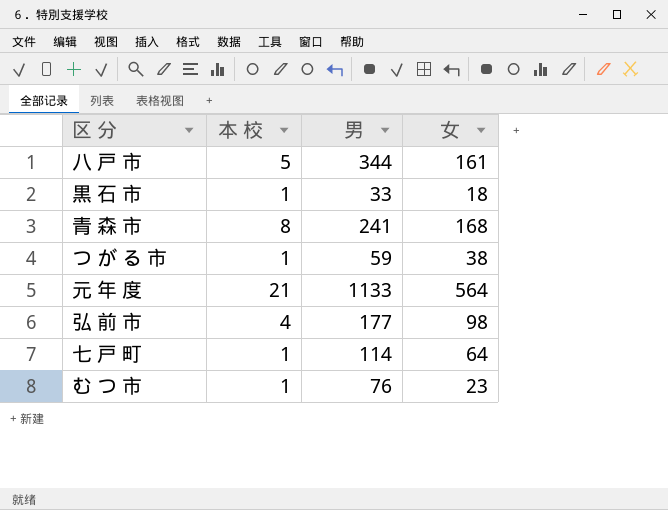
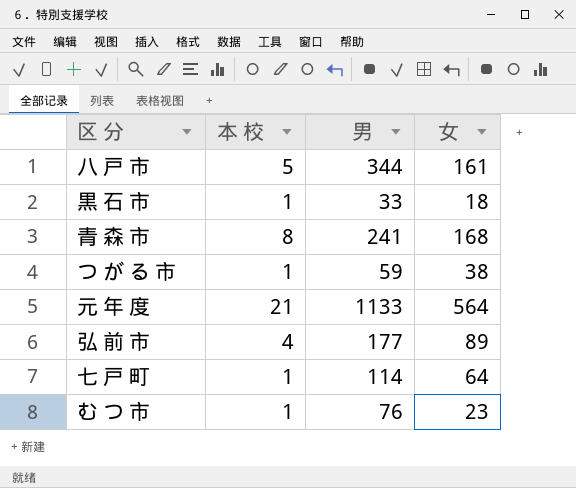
弘 前 市 | 女: 98 -> 89

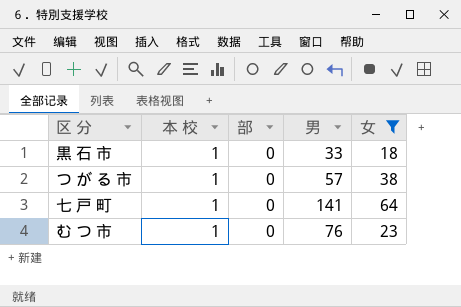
filter: none -> 女 <= 64
column 部 | position: none -> 3
つ が る 市 | 男: 59 -> 57
七 戸 町 | 男: 114 -> 141

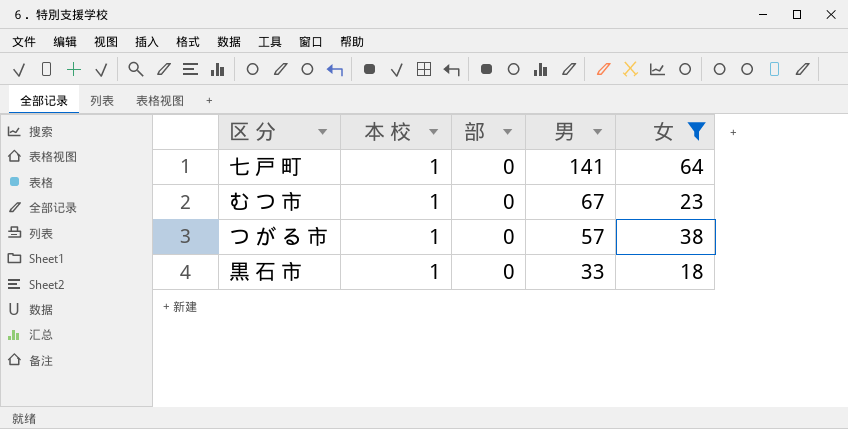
row order: none -> 男 descending
む つ 市 | 男: 76 -> 67

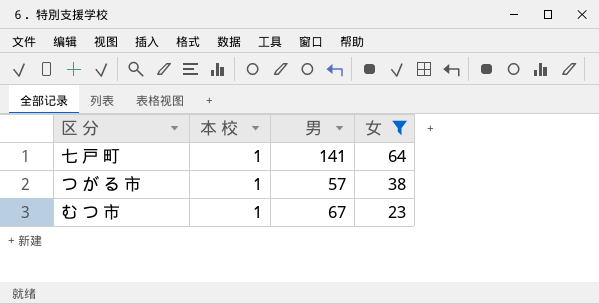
row order: 男 descending -> 女 descending
column 部 | position: 3 -> none
row 黒 石 市: 1 | 0 | 33 | 18 -> none

